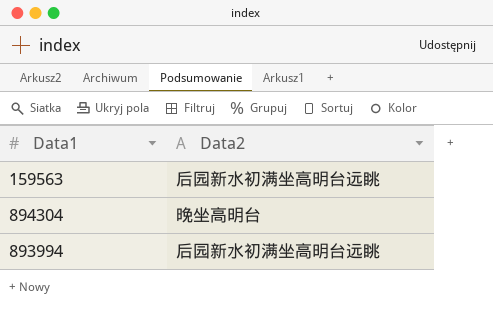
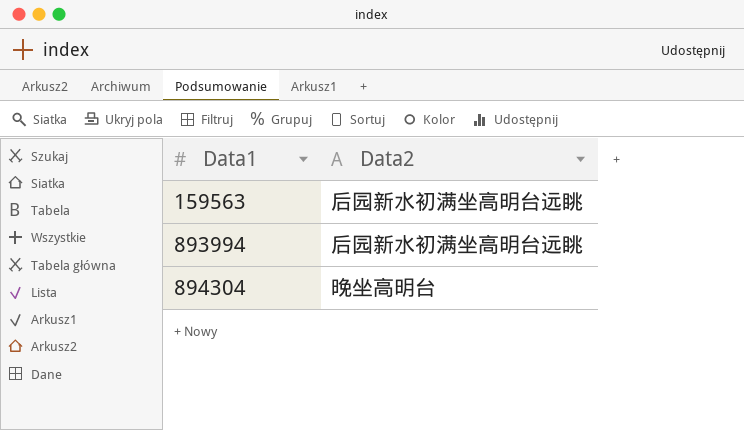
row order: none -> Data1 ascending

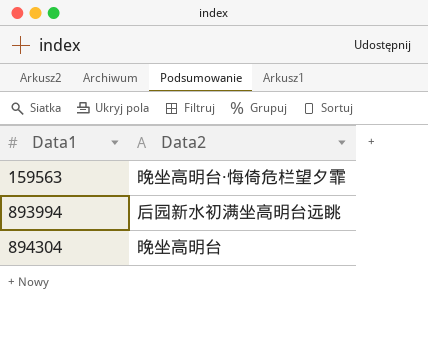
159563 | Data2: 后园新水初满坐高明台远眺 -> 晚坐高明台·悔倚危栏望夕霏

